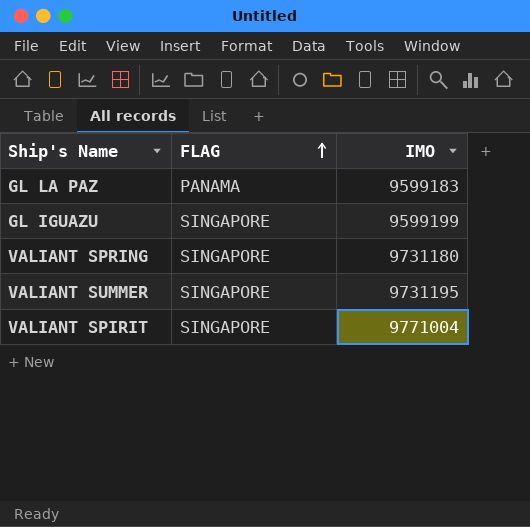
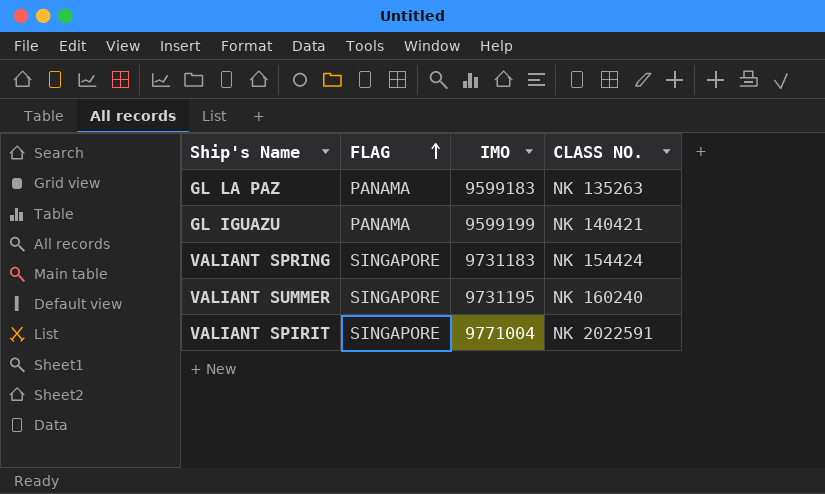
column CLASS NO. | position: none -> 4
GL IGUAZU | FLAG: SINGAPORE -> PANAMA
VALIANT SPRING | IMO: 9731180 -> 9731183

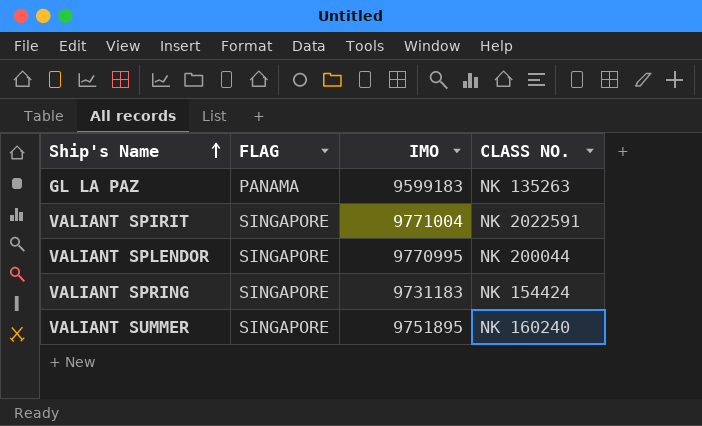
row order: FLAG ascending -> Ship's Name ascending
row GL IGUAZU: PANAMA | 9599199 | NK 140421 -> none
row VALIANT SPLENDOR: none -> SINGAPORE | 9770995 | NK 200044
VALIANT SUMMER | IMO: 9731195 -> 9751895

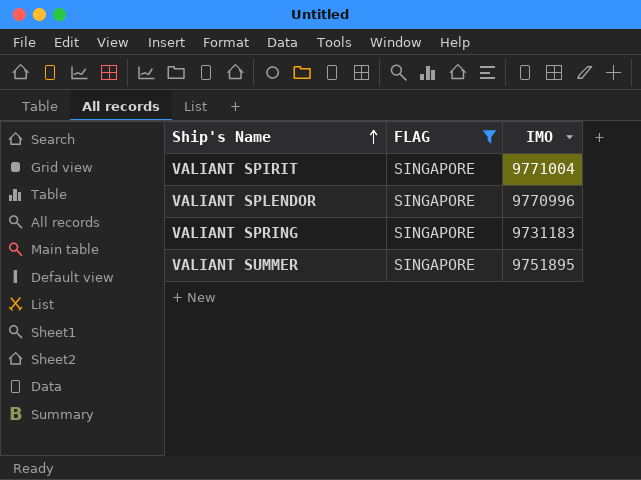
filter: none -> FLAG = SINGAPORE
column CLASS NO. | position: 4 -> none
VALIANT SPLENDOR | IMO: 9770995 -> 9770996

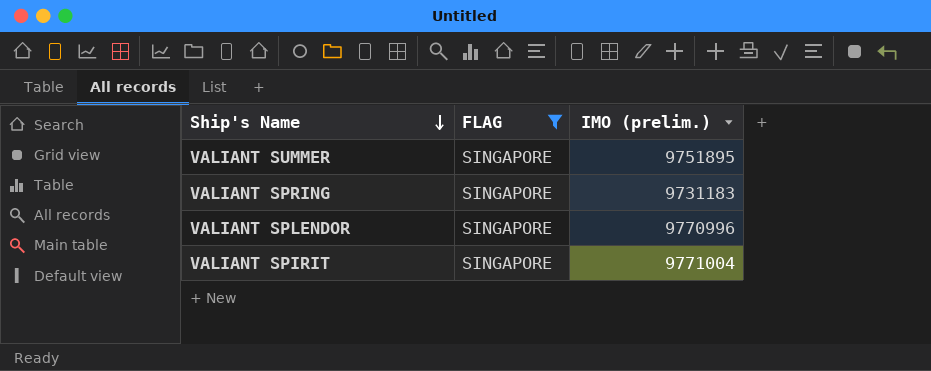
row order: Ship's Name ascending -> Ship's Name descending
column name: IMO -> IMO (prelim.)

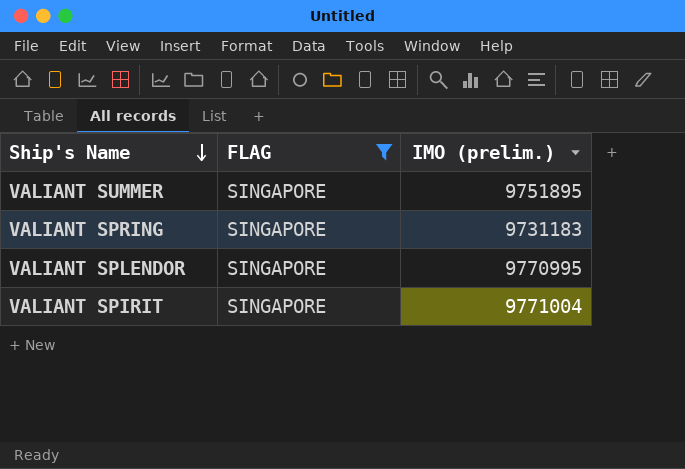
VALIANT SPLENDOR | IMO (prelim.): 9770996 -> 9770995

